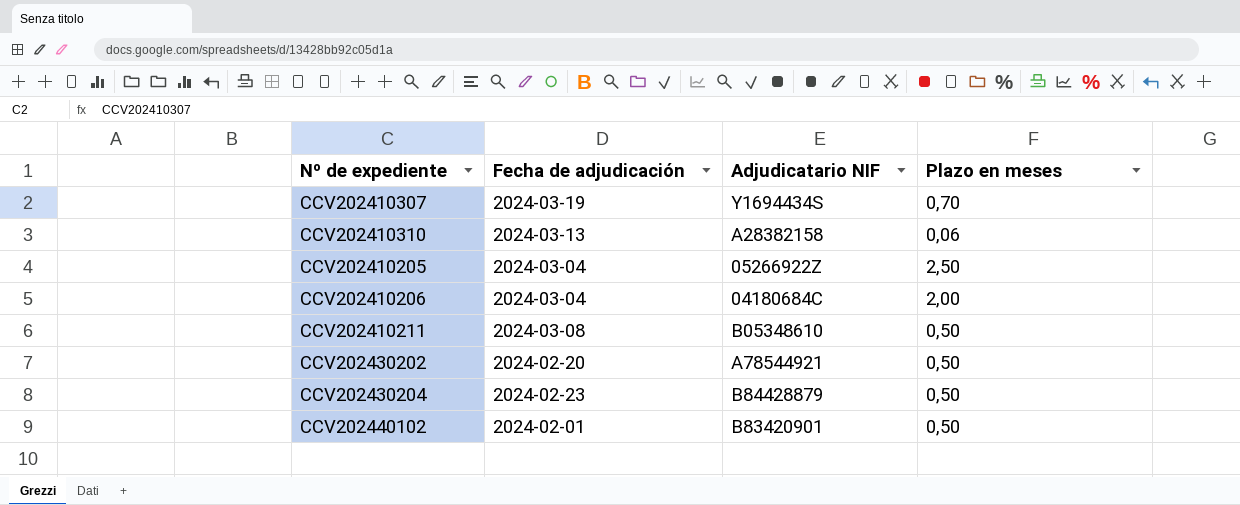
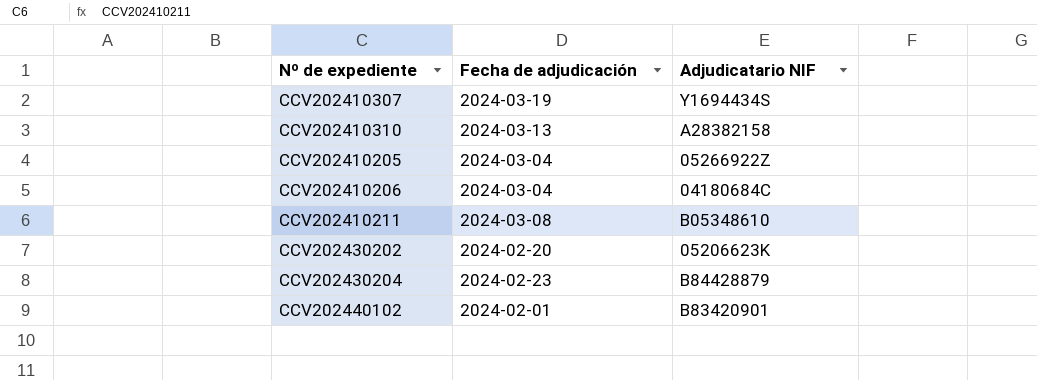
column Plazo en meses | position: 4 -> none
CCV202430202 | Adjudicatario NIF: A78544921 -> 05206623K

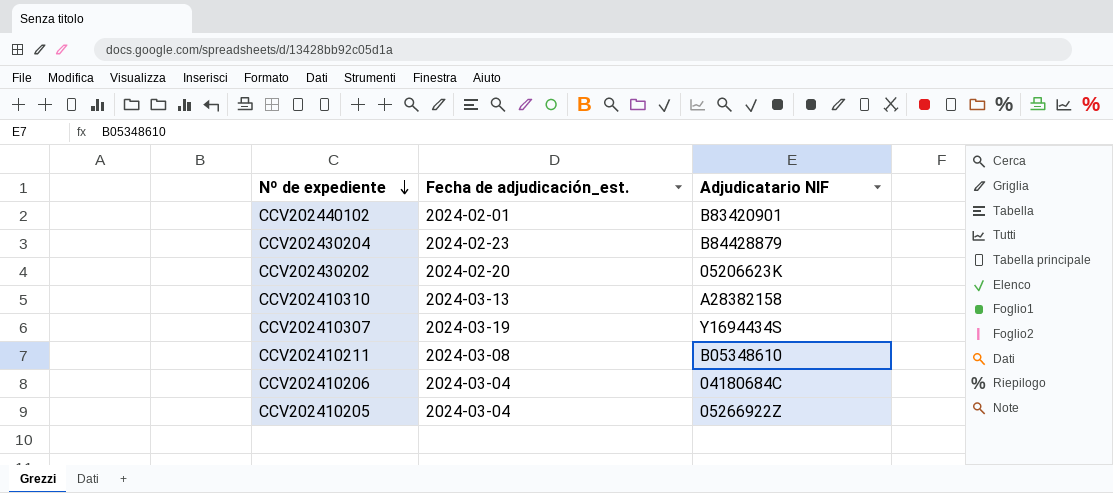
row order: none -> Nº de expediente descending
column name: Fecha de adjudicación -> Fecha de adjudicación_est.

